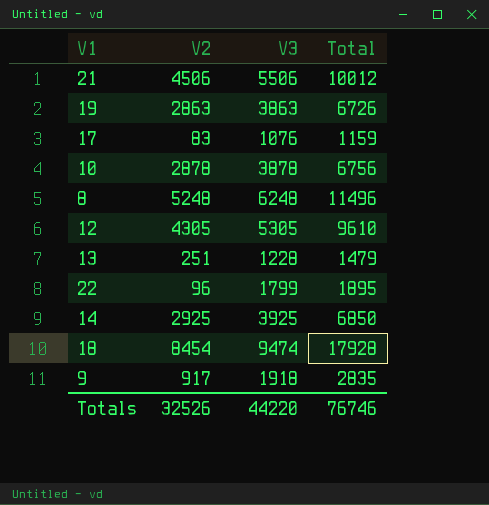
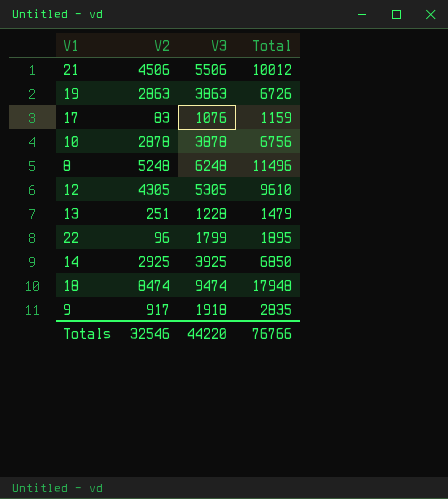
18 | V2: 8454 -> 8474
18 | Total: 17928 -> 17948
Totals | V2: 32526 -> 32546
Totals | Total: 76746 -> 76766

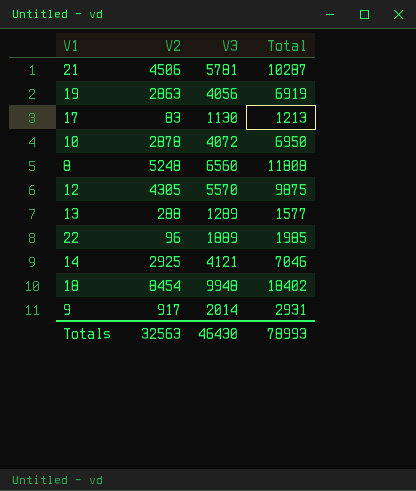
21 | V3: 5506 -> 5781
21 | Total: 10012 -> 10287
19 | V3: 3863 -> 4056
19 | Total: 6726 -> 6919
17 | V3: 1076 -> 1130
17 | Total: 1159 -> 1213
10 | V3: 3878 -> 4072
10 | Total: 6756 -> 6950
8 | V3: 6248 -> 6560
8 | Total: 11496 -> 11808
12 | V3: 5305 -> 5570
12 | Total: 9610 -> 9875
13 | V2: 251 -> 288
13 | V3: 1228 -> 1289
13 | Total: 1479 -> 1577
22 | V3: 1799 -> 1889
22 | Total: 1895 -> 1985
14 | V3: 3925 -> 4121
14 | Total: 6850 -> 7046
18 | V2: 8474 -> 8454
18 | V3: 9474 -> 9948
18 | Total: 17948 -> 18402
9 | V3: 1918 -> 2014
9 | Total: 2835 -> 2931
Totals | V2: 32546 -> 32563
Totals | V3: 44220 -> 46430
Totals | Total: 76766 -> 78993

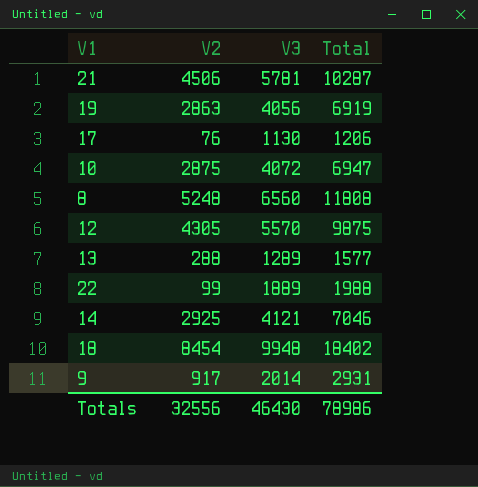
17 | V2: 83 -> 76
17 | Total: 1213 -> 1206
10 | V2: 2878 -> 2875
10 | Total: 6950 -> 6947
22 | V2: 96 -> 99
22 | Total: 1985 -> 1988
Totals | V2: 32563 -> 32556
Totals | Total: 78993 -> 78986

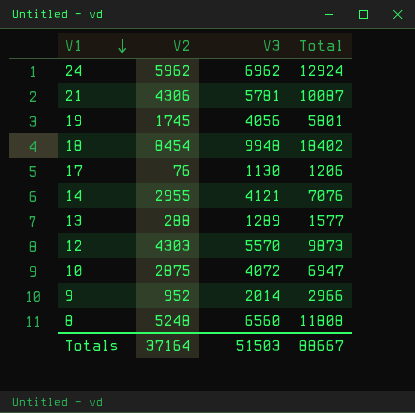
row order: none -> V1 descending
row 22: 99 | 1889 | 1988 -> none
row 24: none -> 5962 | 6962 | 12924
21 | V2: 4506 -> 4306
21 | Total: 10287 -> 10087
19 | V2: 2863 -> 1745
19 | Total: 6919 -> 5801
14 | V2: 2925 -> 2955
14 | Total: 7046 -> 7076
12 | V2: 4305 -> 4303
12 | Total: 9875 -> 9873
9 | V2: 917 -> 952
9 | Total: 2931 -> 2966
Totals | V2: 32556 -> 37164
Totals | V3: 46430 -> 51503
Totals | Total: 78986 -> 88667

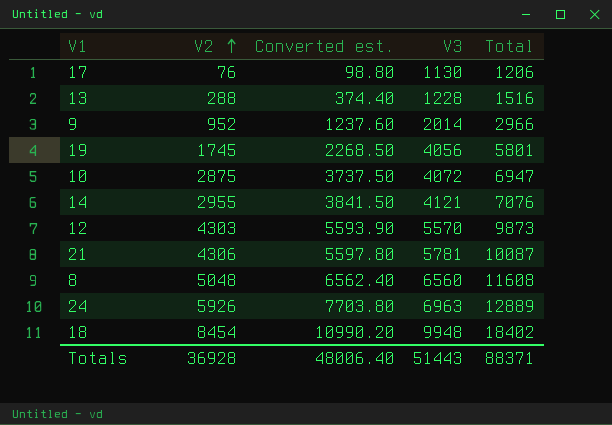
row order: V1 descending -> V2 ascending
column Converted est. | formula: none -> [V2] * 1.3
13 | V3: 1289 -> 1228
13 | Total: 1577 -> 1516
8 | V2: 5248 -> 5048
8 | Total: 11808 -> 11608
24 | V2: 5962 -> 5926
24 | V3: 6962 -> 6963
24 | Total: 12924 -> 12889
Totals | V2: 37164 -> 36928
Totals | V3: 51503 -> 51443
Totals | Total: 88667 -> 88371

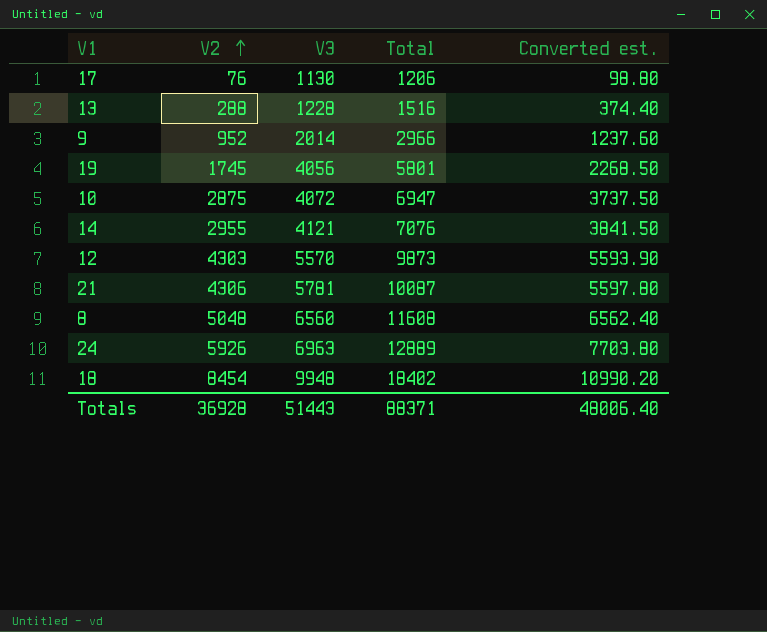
column Converted est. | position: 3 -> 5

